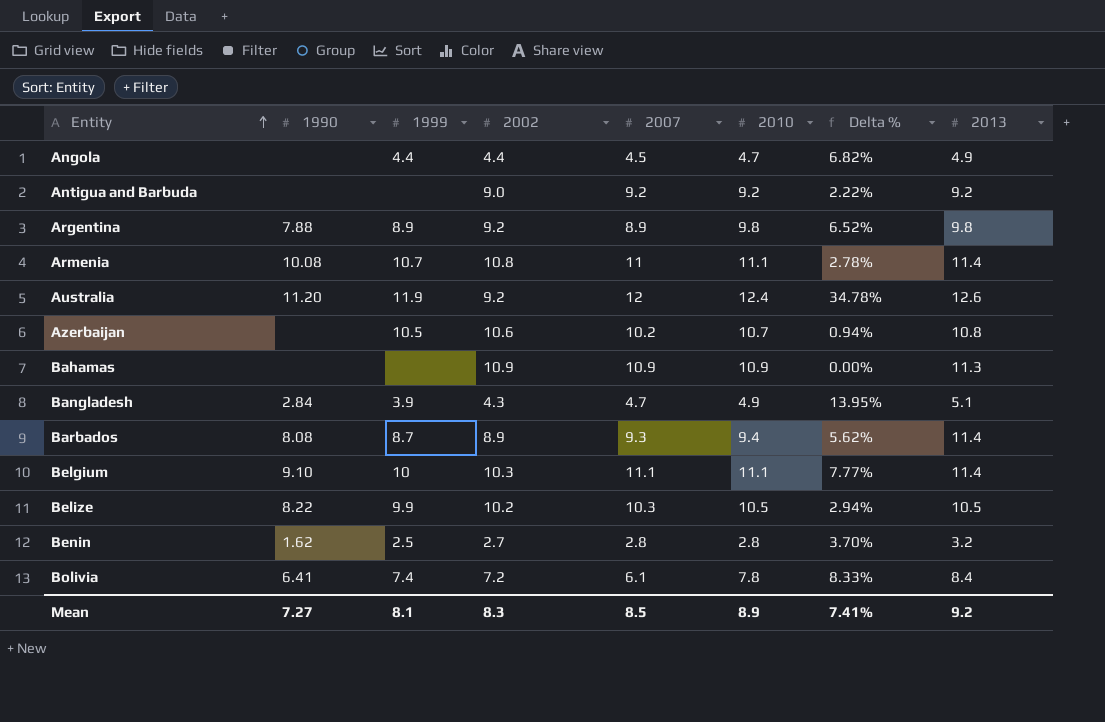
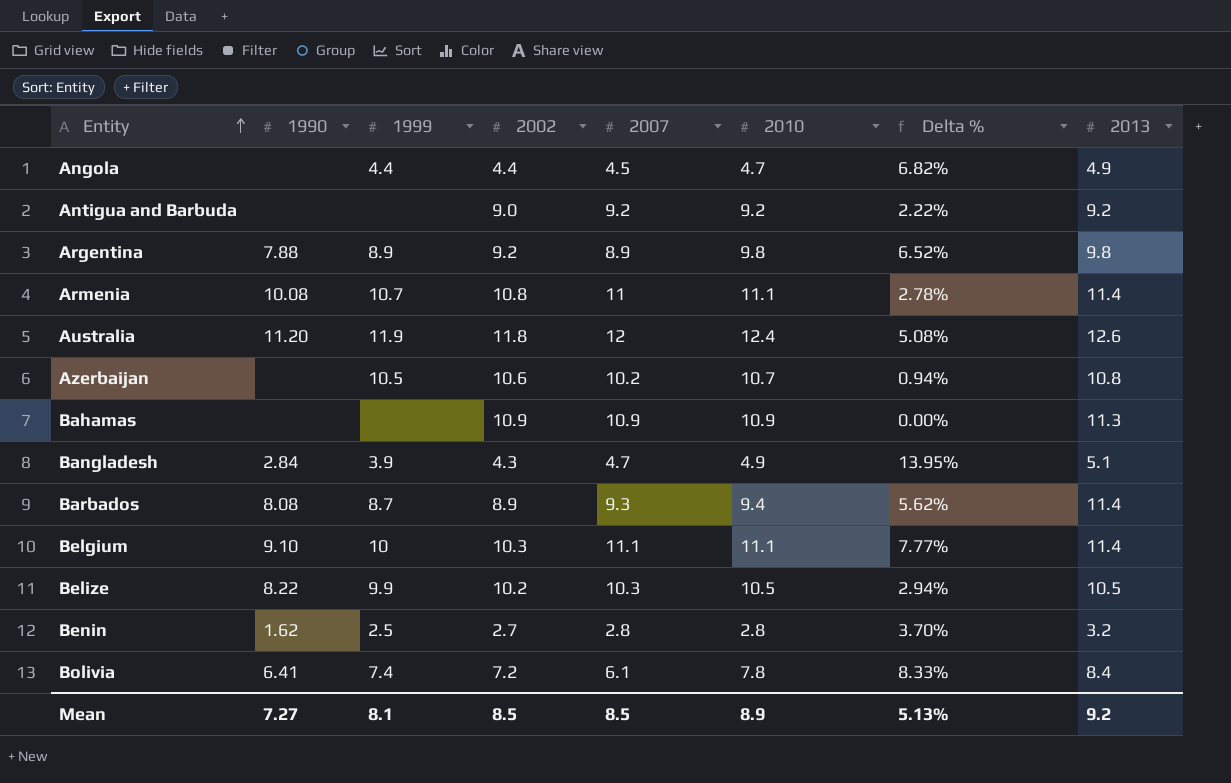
Australia | 2002: 9.2 -> 11.8
Australia | Delta %: 34.78% -> 5.08%
Mean | 2002: 8.3 -> 8.5
Mean | Delta %: 7.41% -> 5.13%

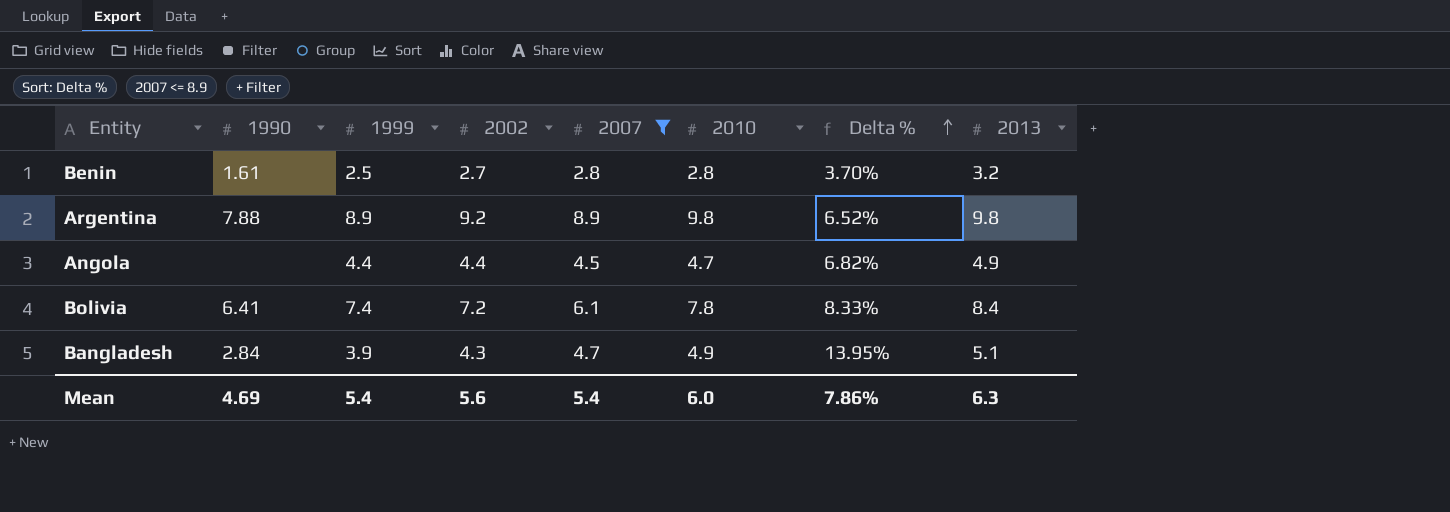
filter: none -> 2007 <= 8.9
row order: Entity ascending -> Delta % ascending
Benin | 1990: 1.62 -> 1.61
Mean | 1990: 7.27 -> 4.69
Mean | 1999: 8.1 -> 5.4
Mean | 2002: 8.5 -> 5.6
Mean | 2007: 8.5 -> 5.4
Mean | 2010: 8.9 -> 6.0
Mean | Delta %: 5.13% -> 7.86%
Mean | 2013: 9.2 -> 6.3

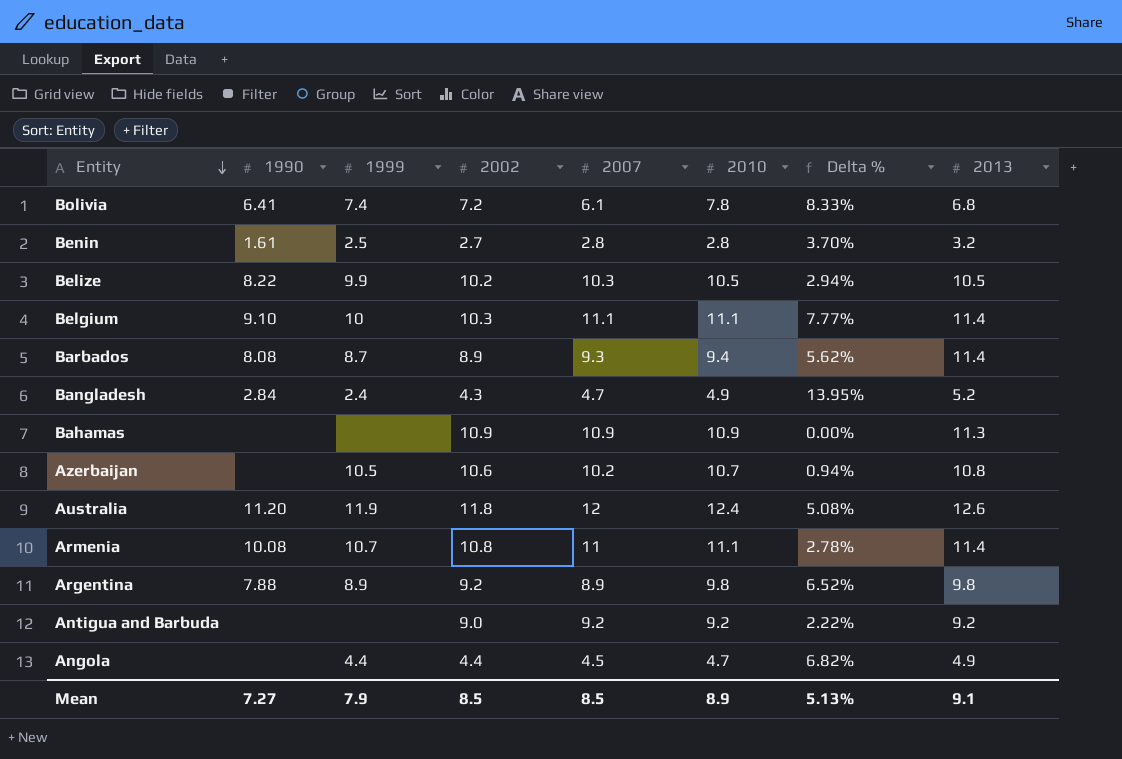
filter: 2007 <= 8.9 -> none
row order: Delta % ascending -> Entity descending
Bolivia | 2013: 8.4 -> 6.8
Bangladesh | 1999: 3.9 -> 2.4
Bangladesh | 2013: 5.1 -> 5.2
Mean | 1990: 4.69 -> 7.27
Mean | 1999: 5.4 -> 7.9
Mean | 2002: 5.6 -> 8.5
Mean | 2007: 5.4 -> 8.5
Mean | 2010: 6.0 -> 8.9
Mean | Delta %: 7.86% -> 5.13%
Mean | 2013: 6.3 -> 9.1

